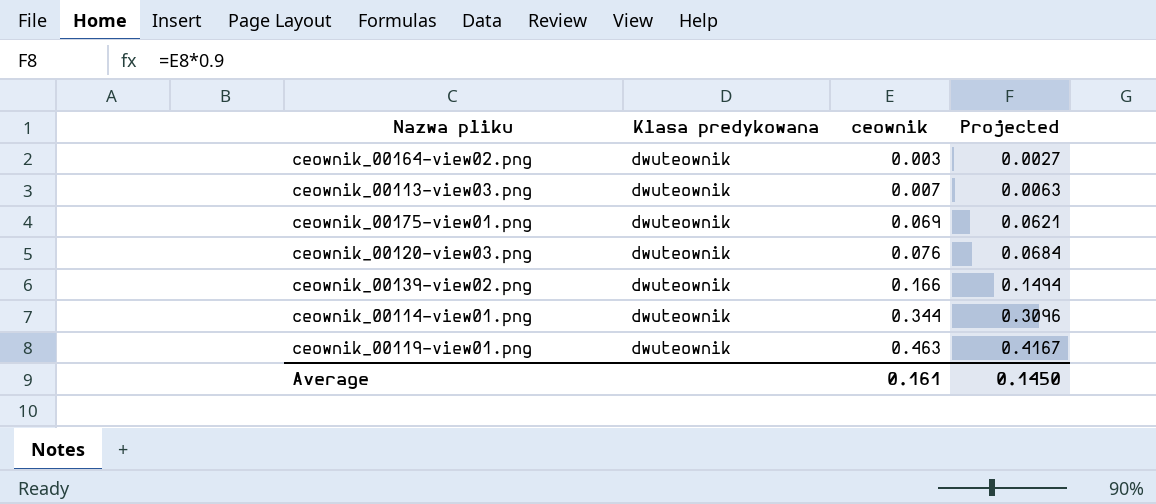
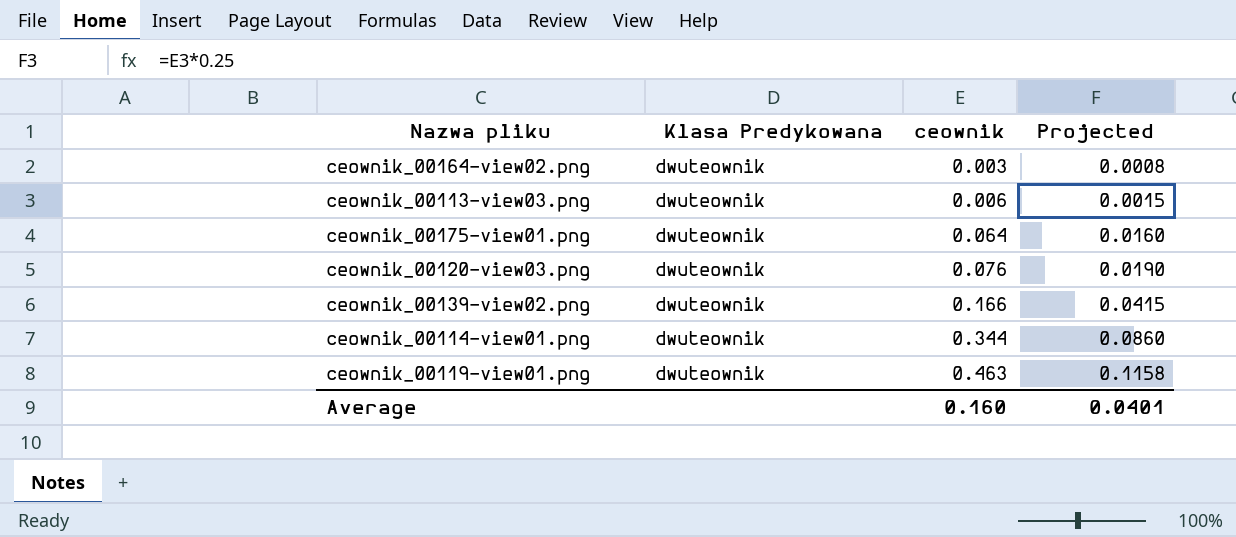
column name: Klasa predykowana -> Klasa Predykowana
column Projected | formula: [ceownik] * 0.9 -> [ceownik] * 0.25
ceownik_00113-view03.png | ceownik: 0.007 -> 0.006
ceownik_00175-view01.png | ceownik: 0.069 -> 0.064
Average | ceownik: 0.161 -> 0.160
Average | Projected: 0.1450 -> 0.0401

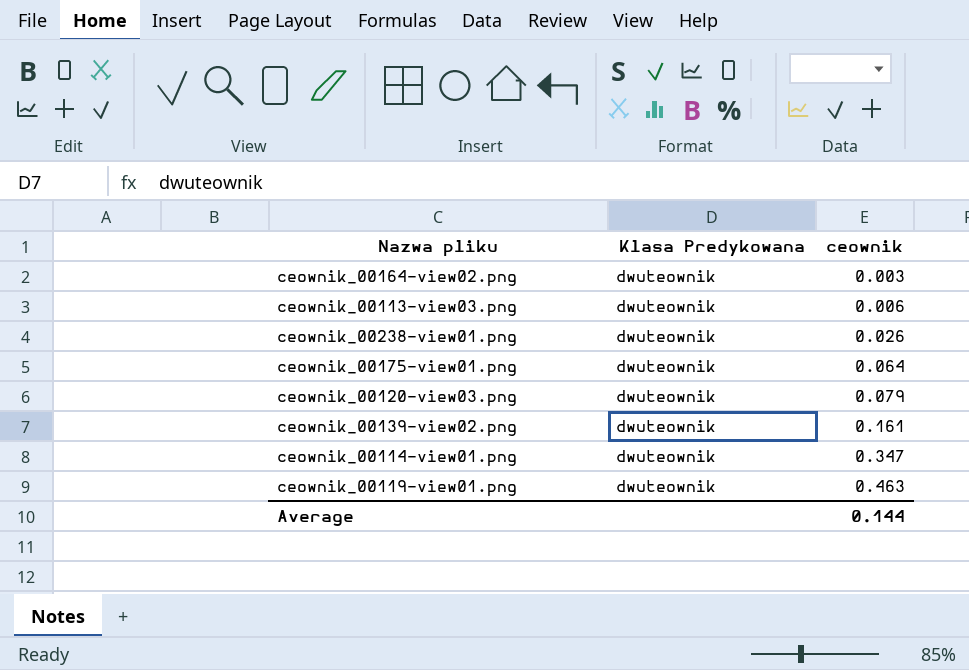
column Projected | formula: [ceownik] * 0.25 -> none
row ceownik_00238-view01.png: none -> dwuteownik | 0.026
ceownik_00120-view03.png | ceownik: 0.076 -> 0.079
ceownik_00139-view02.png | ceownik: 0.166 -> 0.161
ceownik_00114-view01.png | ceownik: 0.344 -> 0.347
Average | ceownik: 0.160 -> 0.144

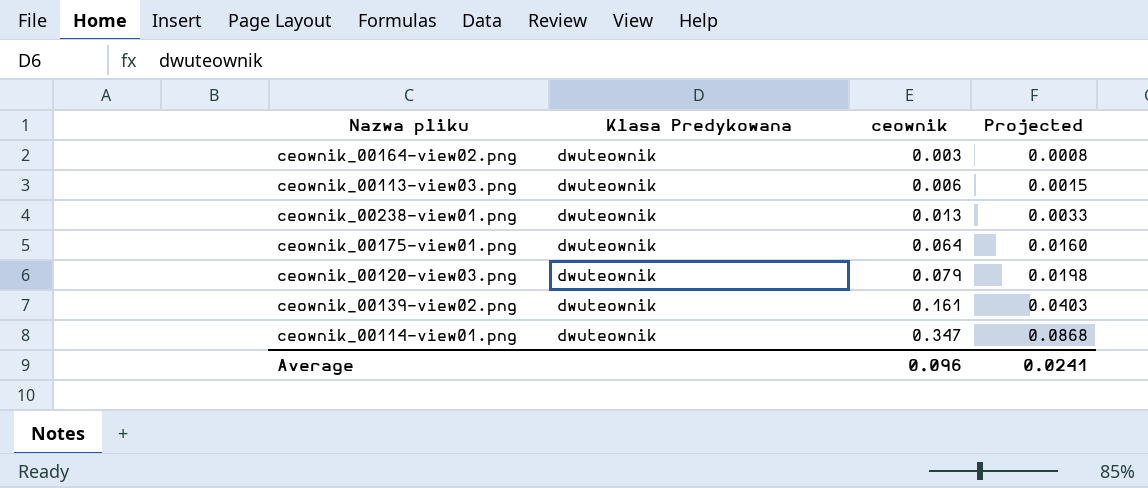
column Projected | formula: none -> [ceownik] * 0.25
row ceownik_00119-view01.png: dwuteownik | 0.463 -> none
ceownik_00238-view01.png | ceownik: 0.026 -> 0.013
Average | ceownik: 0.144 -> 0.096

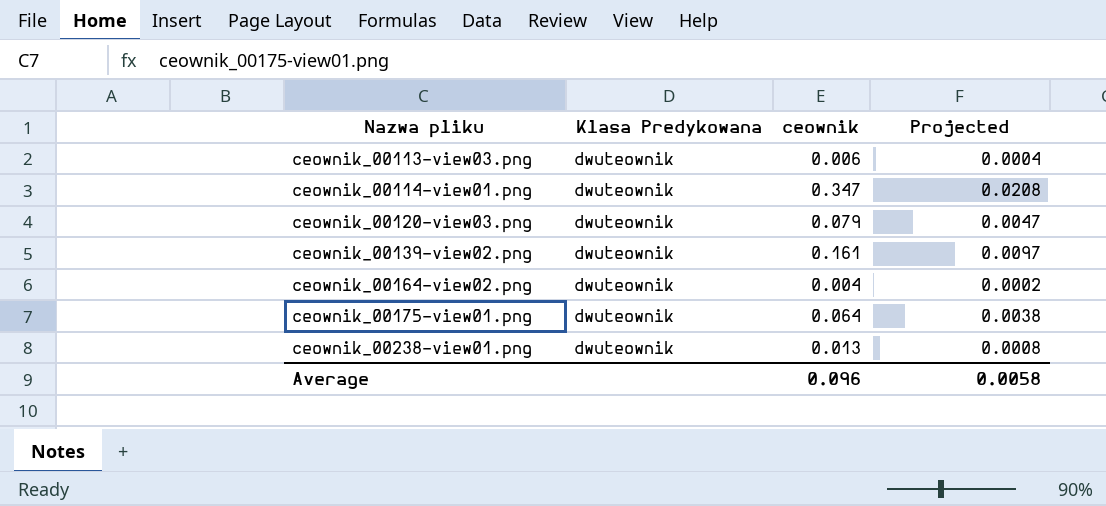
row order: ceownik ascending -> Nazwa pliku ascending
column Projected | formula: [ceownik] * 0.25 -> [ceownik] * 0.06
ceownik_00164-view02.png | ceownik: 0.003 -> 0.004
Average | Projected: 0.0241 -> 0.0058

